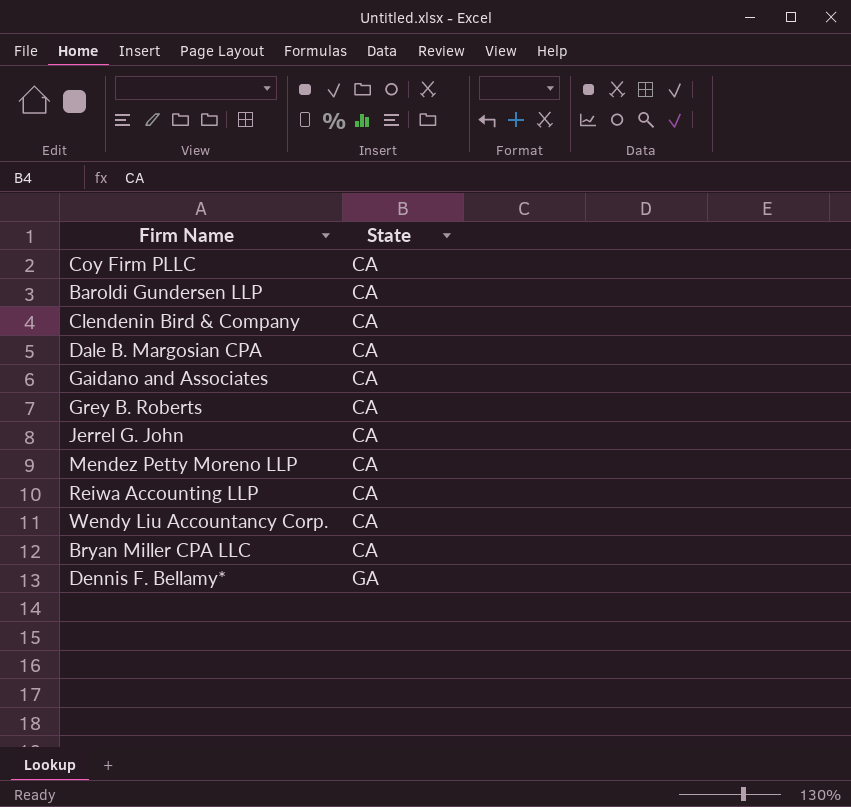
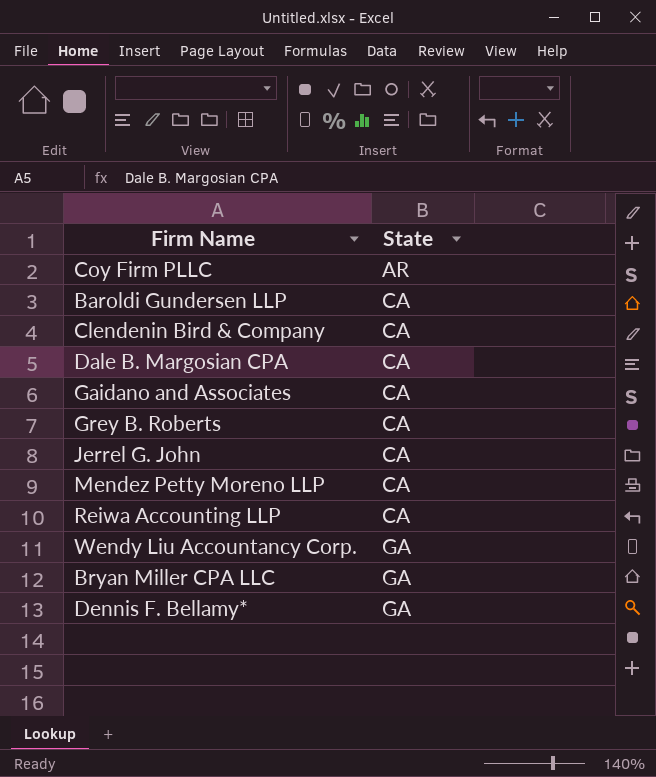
Coy Firm PLLC | State: CA -> AR
Wendy Liu Accountancy Corp. | State: CA -> GA
Bryan Miller CPA LLC | State: CA -> GA

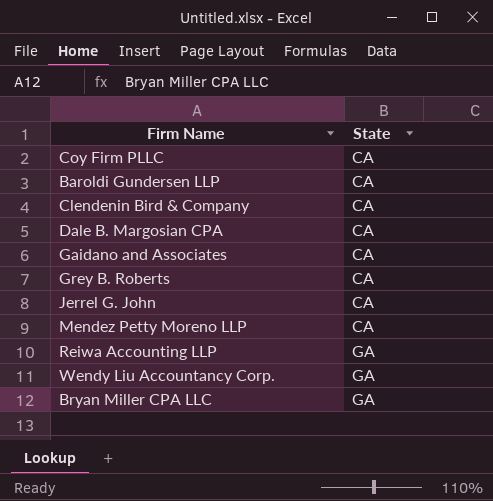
row Dennis F. Bellamy*: GA -> none
Coy Firm PLLC | State: AR -> CA
Reiwa Accounting LLP | State: CA -> GA

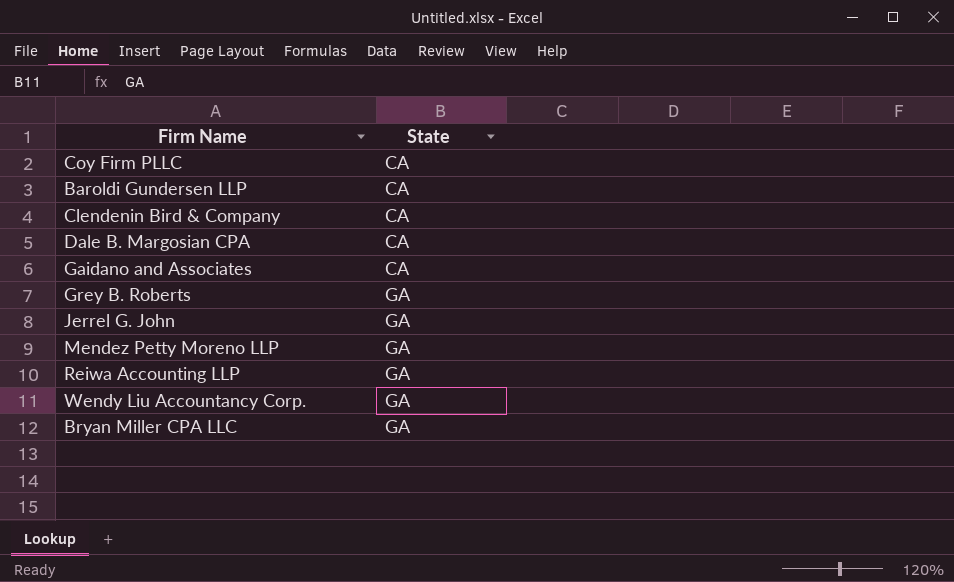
Grey B. Roberts | State: CA -> GA
Jerrel G. John | State: CA -> GA
Mendez Petty Moreno LLP | State: CA -> GA

